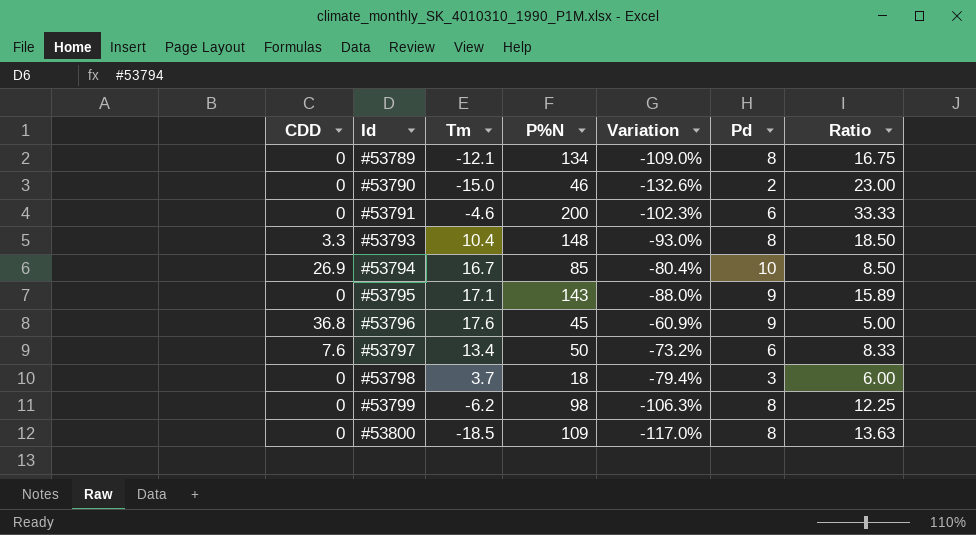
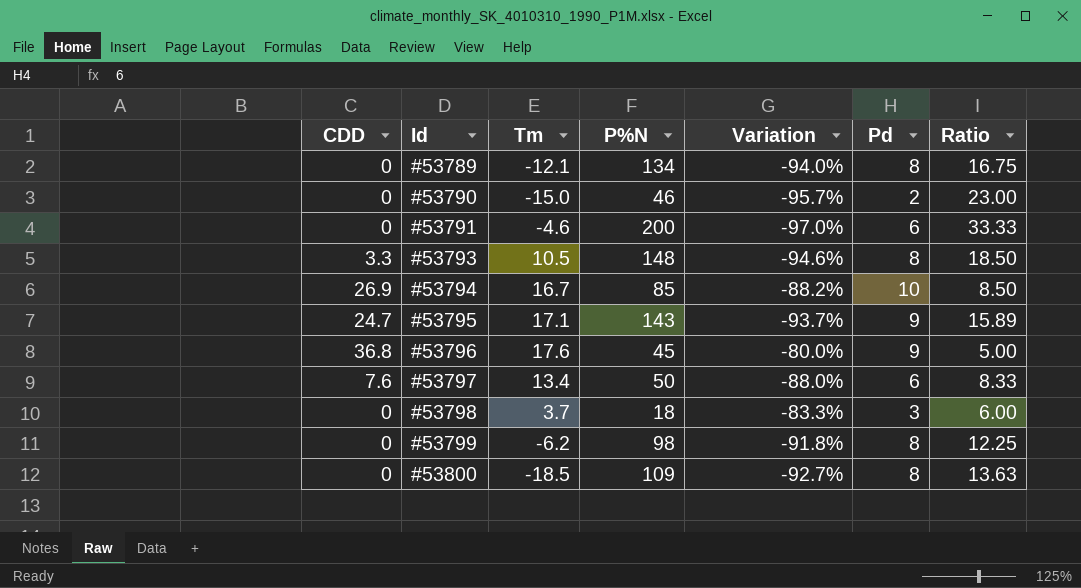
column Variation | formula: ([Tm] - [P%N]) / [P%N] -> ([Pd] - [P%N]) / [P%N]
#53793 | Tm: 10.4 -> 10.5
#53795 | CDD: 0 -> 24.7

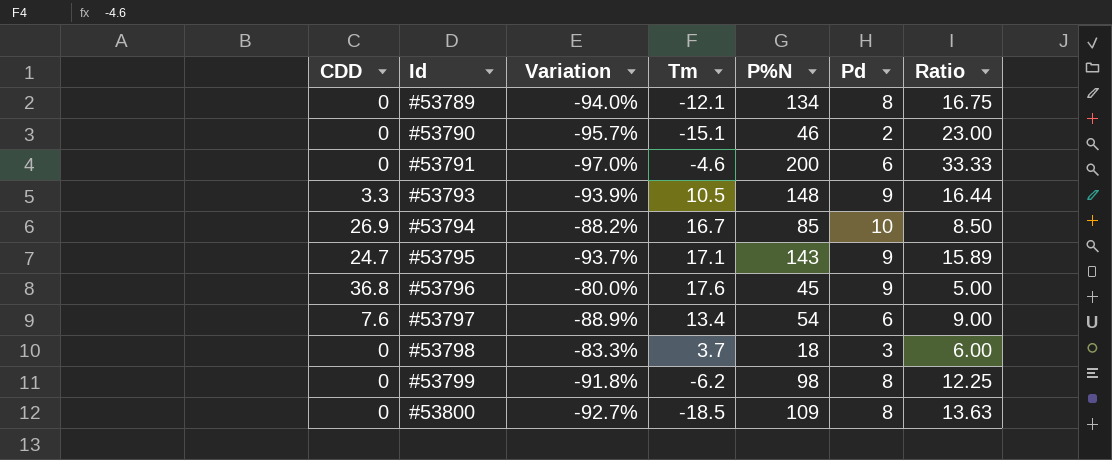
column Variation | position: 5 -> 3
#53790 | Tm: -15.0 -> -15.1
#53793 | Variation: -94.6% -> -93.9%
#53793 | Pd: 8 -> 9
#53793 | Ratio: 18.50 -> 16.44
#53797 | Variation: -88.0% -> -88.9%
#53797 | P%N: 50 -> 54
#53797 | Ratio: 8.33 -> 9.00

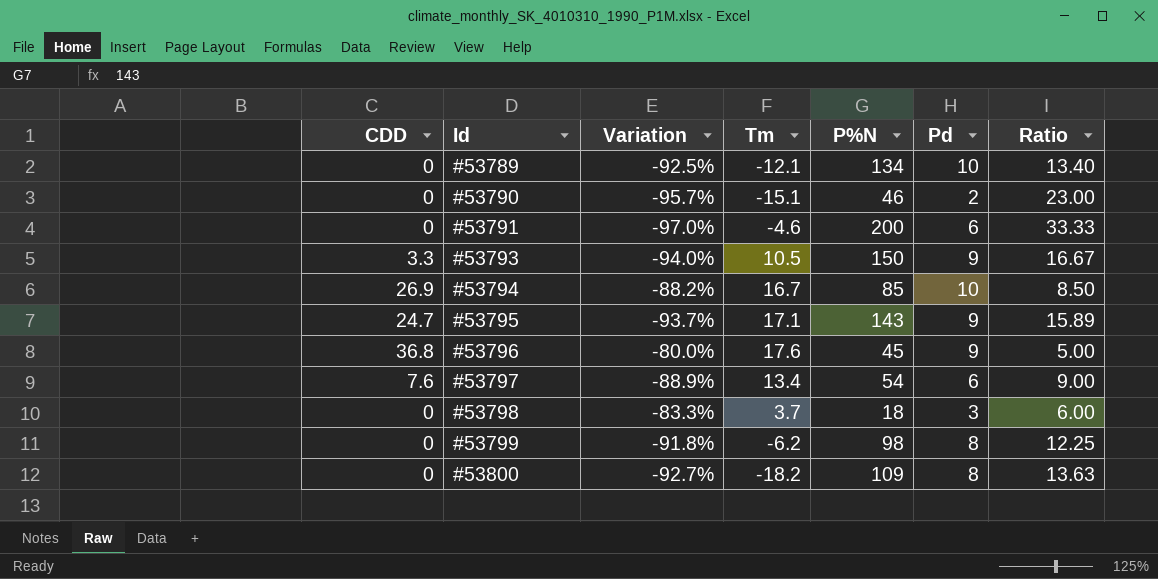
#53789 | Variation: -94.0% -> -92.5%
#53789 | Pd: 8 -> 10
#53789 | Ratio: 16.75 -> 13.40
#53793 | Variation: -93.9% -> -94.0%
#53793 | P%N: 148 -> 150
#53793 | Ratio: 16.44 -> 16.67
#53800 | Tm: -18.5 -> -18.2

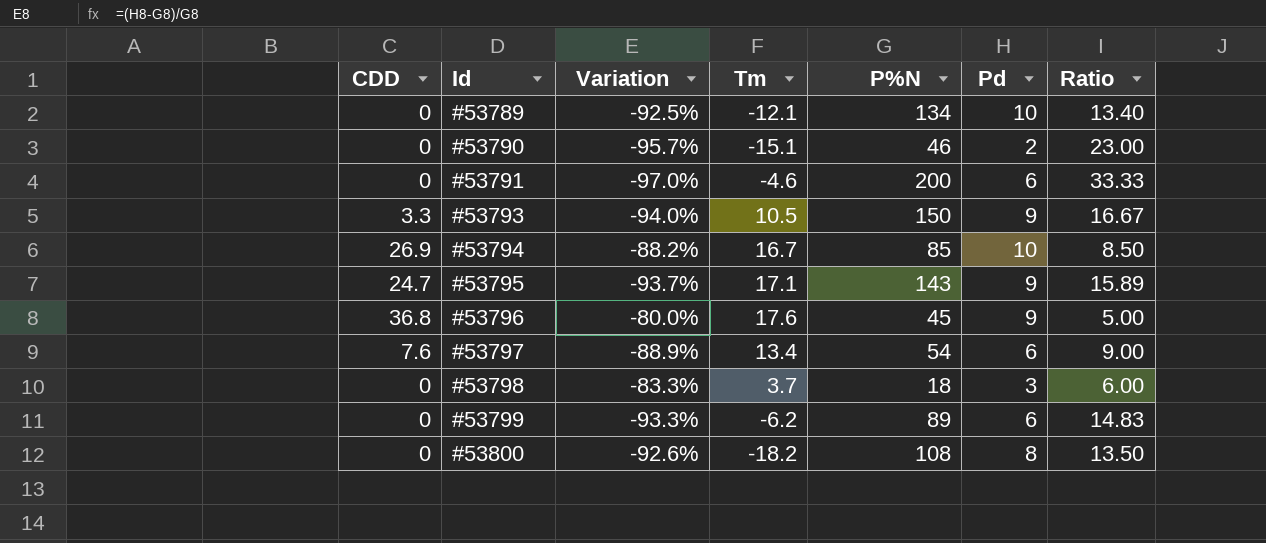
#53799 | Variation: -91.8% -> -93.3%
#53799 | P%N: 98 -> 89
#53799 | Pd: 8 -> 6
#53799 | Ratio: 12.25 -> 14.83
#53800 | Variation: -92.7% -> -92.6%
#53800 | P%N: 109 -> 108
#53800 | Ratio: 13.63 -> 13.50

